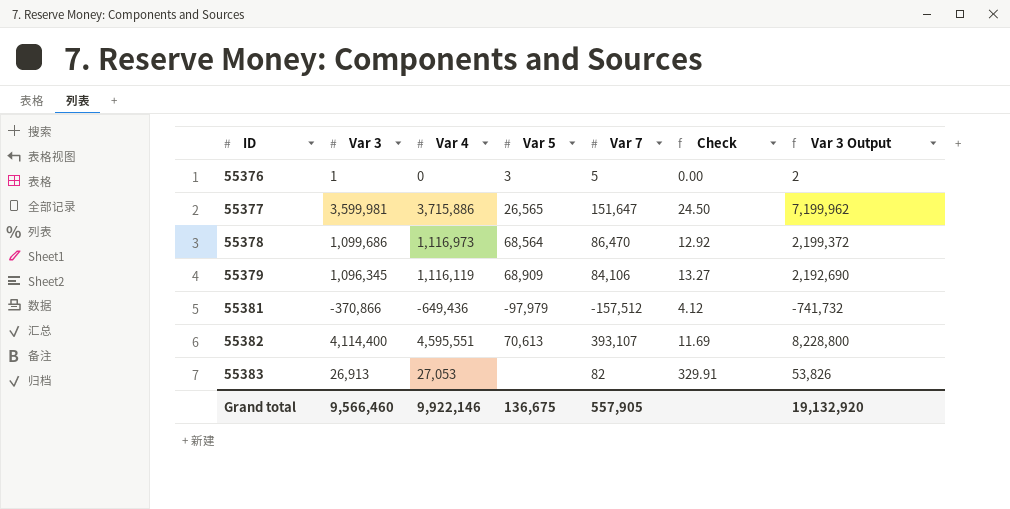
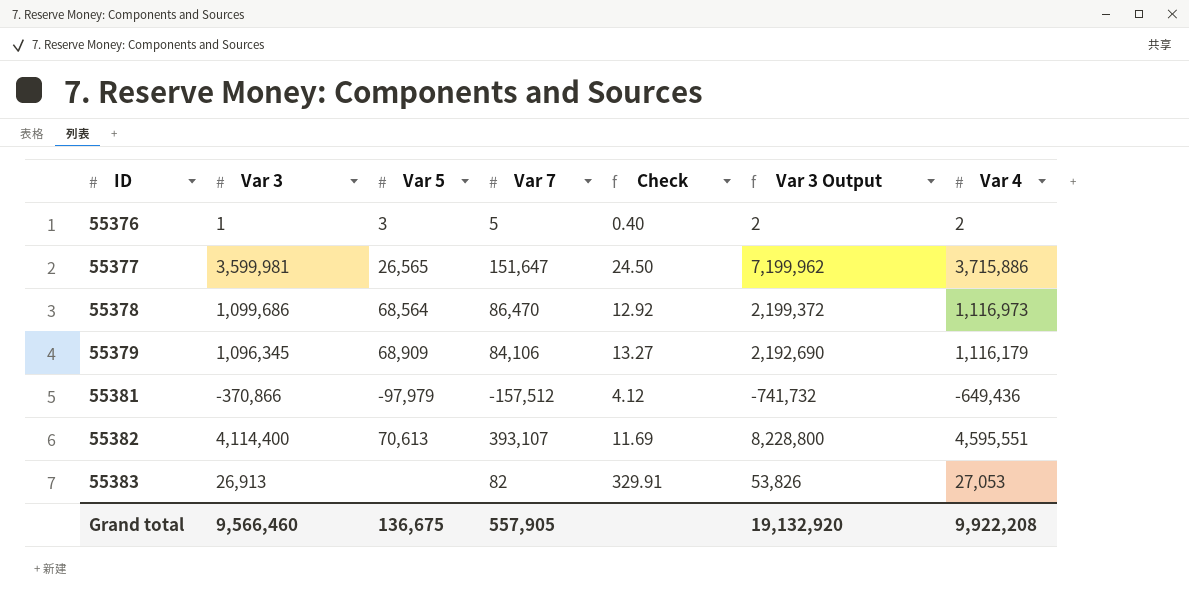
column Var 4 | position: 3 -> 7
55376 | Check: 0.00 -> 0.40
55376 | Var 4: 0 -> 2
55379 | Var 4: 1,116,119 -> 1,116,179
Grand total | Var 4: 9,922,146 -> 9,922,208

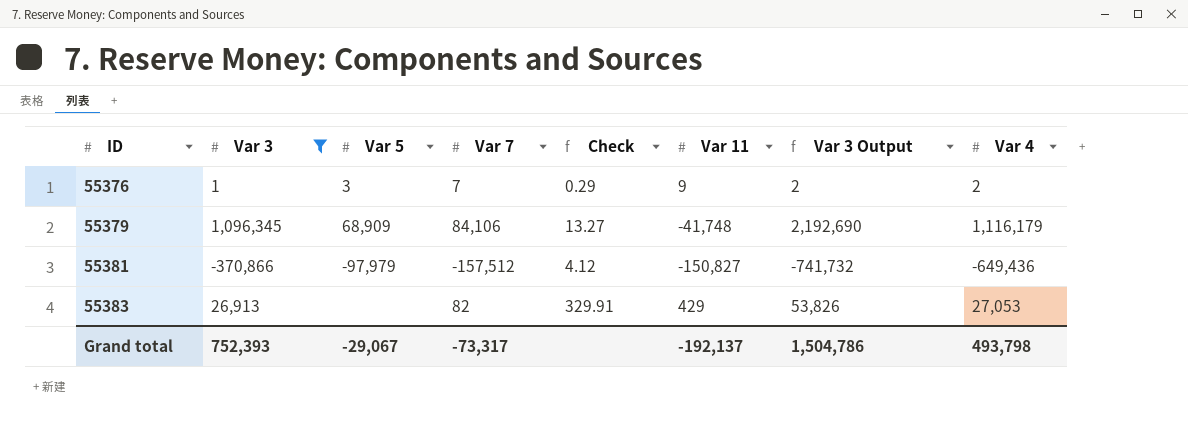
filter: none -> Var 3 <= 1,096,345
column Var 11 | position: none -> 6
55376 | Var 7: 5 -> 7
55376 | Check: 0.40 -> 0.29
Grand total | Var 3: 9,566,460 -> 752,393
Grand total | Var 5: 136,675 -> -29,067
Grand total | Var 7: 557,905 -> -73,317
Grand total | Var 3 Output: 19,132,920 -> 1,504,786
Grand total | Var 4: 9,922,208 -> 493,798

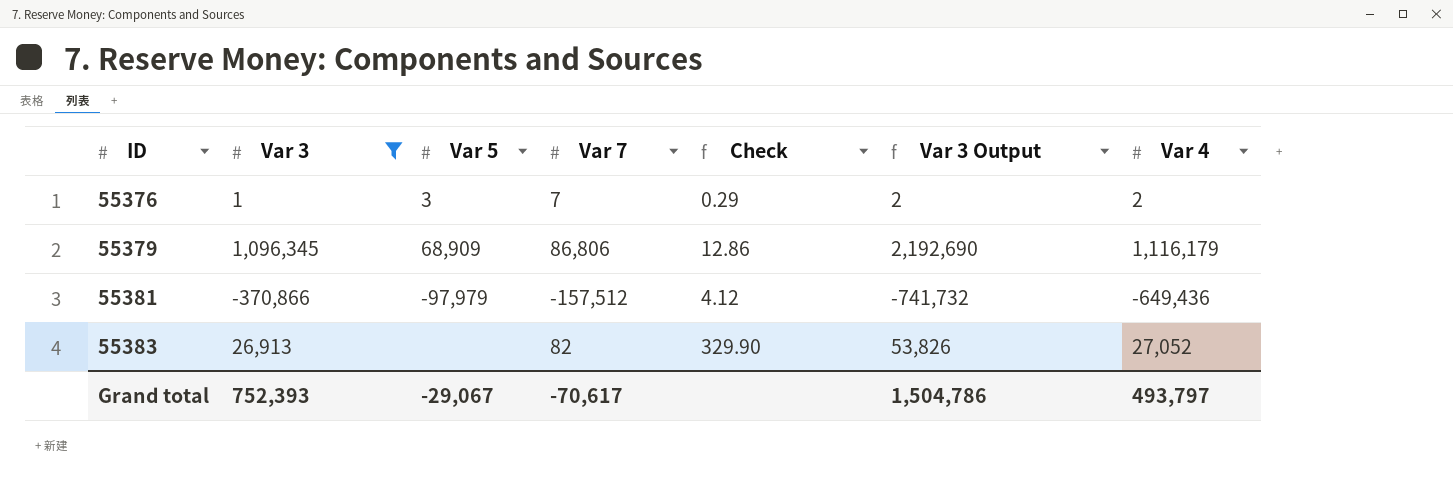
column Var 11 | position: 6 -> none
55379 | Var 7: 84,106 -> 86,806
55379 | Check: 13.27 -> 12.86
55383 | Check: 329.91 -> 329.90
55383 | Var 4: 27,053 -> 27,052
Grand total | Var 7: -73,317 -> -70,617
Grand total | Var 4: 493,798 -> 493,797

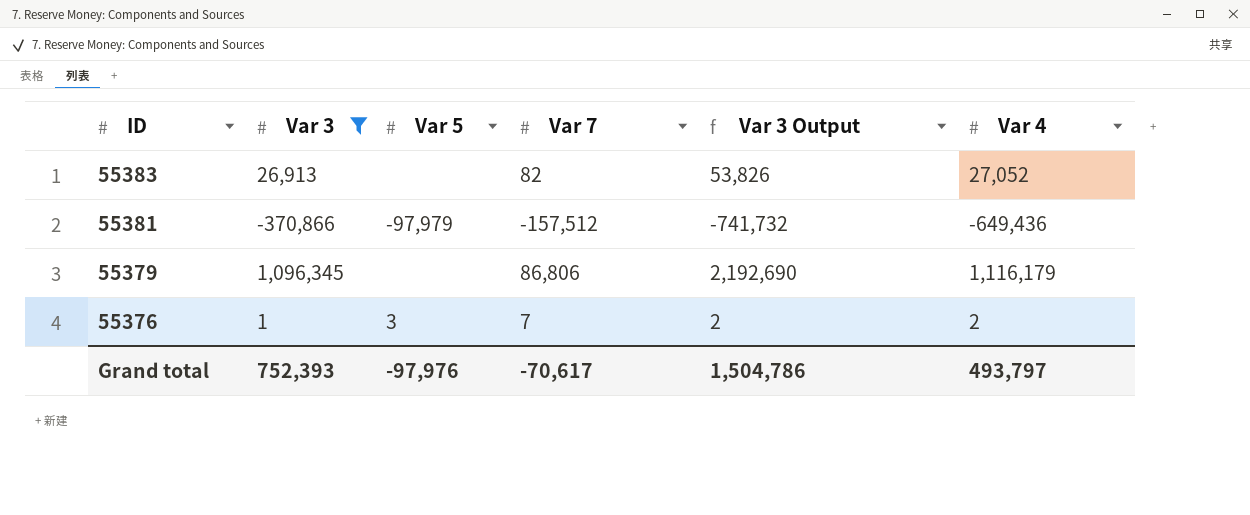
row order: ID ascending -> ID descending
column Check | formula: [Var 4] / [Var 7] -> none
55379 | Var 5: 68,909 -> none
Grand total | Var 5: -29,067 -> -97,976

